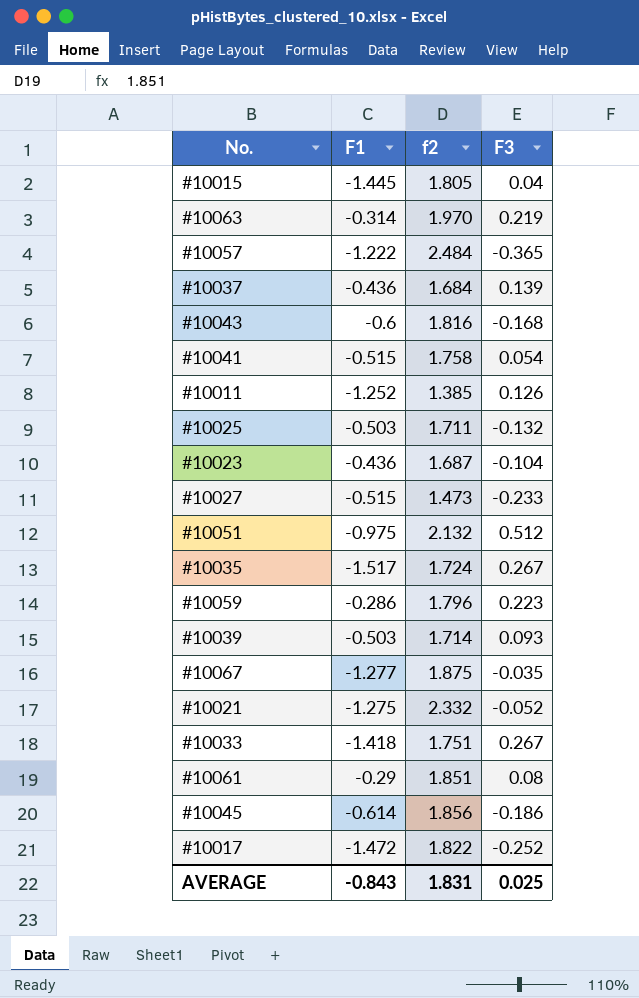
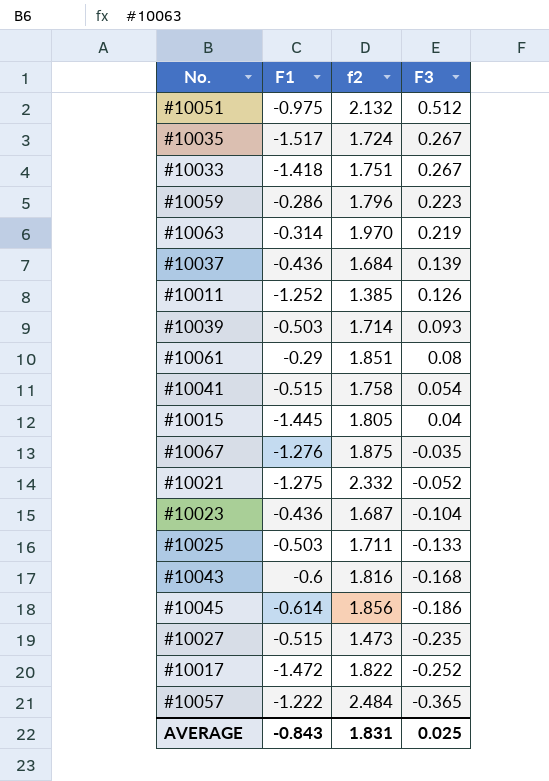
row order: none -> F3 descending
#10067 | F1: -1.277 -> -1.276
#10025 | F3: -0.132 -> -0.133
#10027 | F3: -0.233 -> -0.235

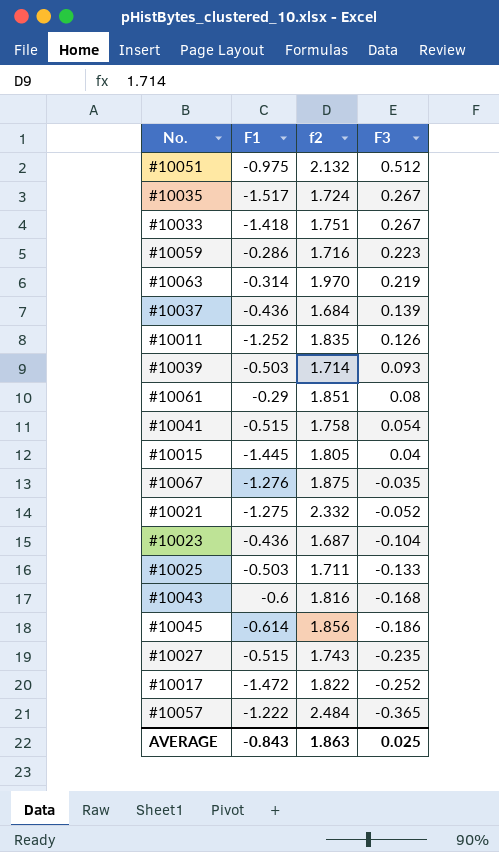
#10059 | f2: 1.796 -> 1.716
#10011 | f2: 1.385 -> 1.835
#10027 | f2: 1.473 -> 1.743
AVERAGE | f2: 1.831 -> 1.863

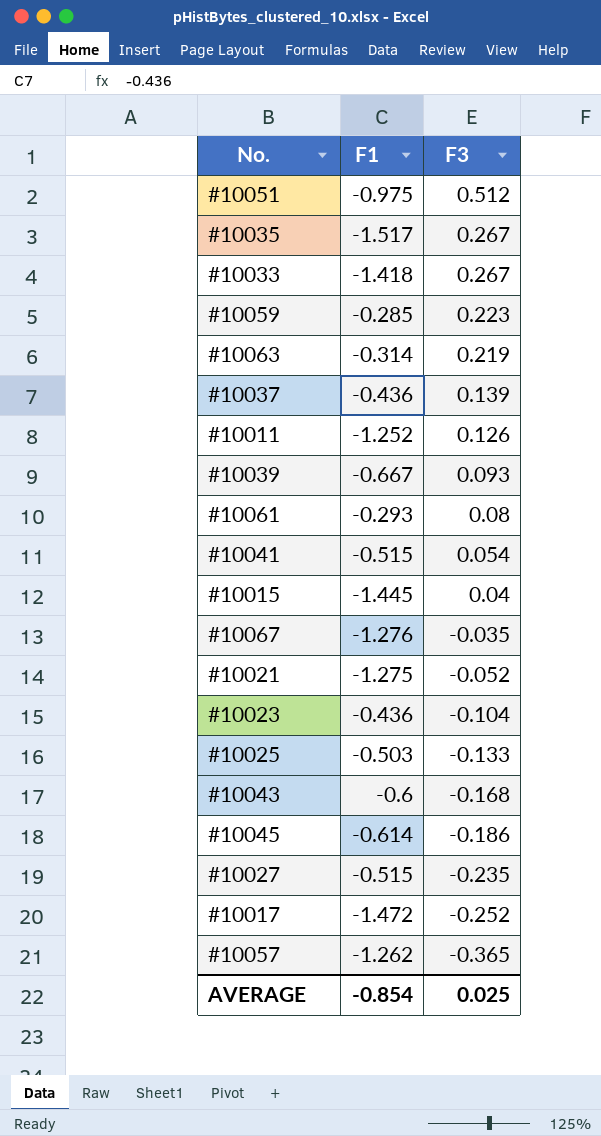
column f2 | position: 3 -> none
#10059 | F1: -0.286 -> -0.285
#10039 | F1: -0.503 -> -0.667
#10061 | F1: -0.29 -> -0.293
#10057 | F1: -1.222 -> -1.262
AVERAGE | F1: -0.843 -> -0.854

